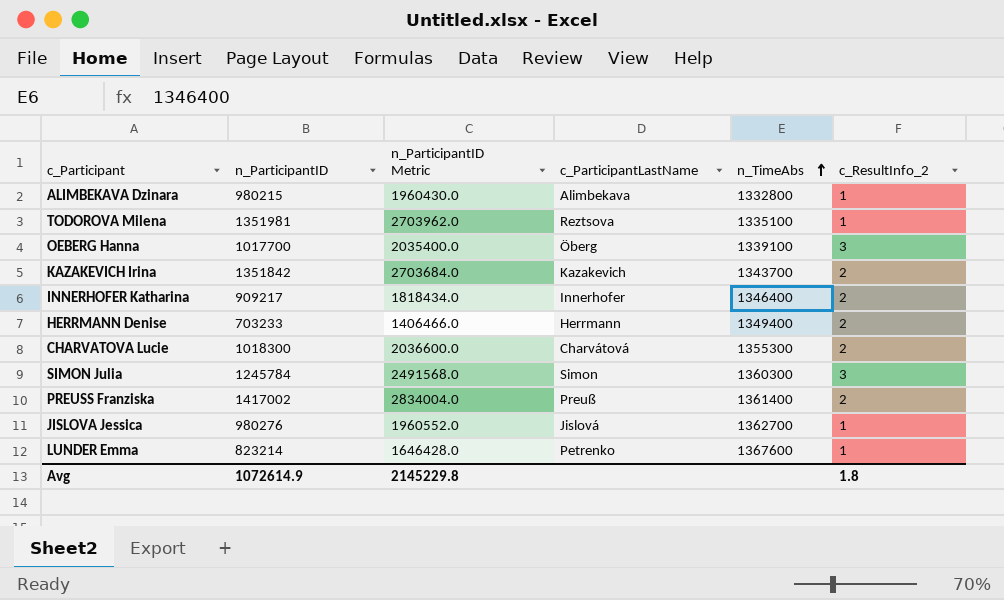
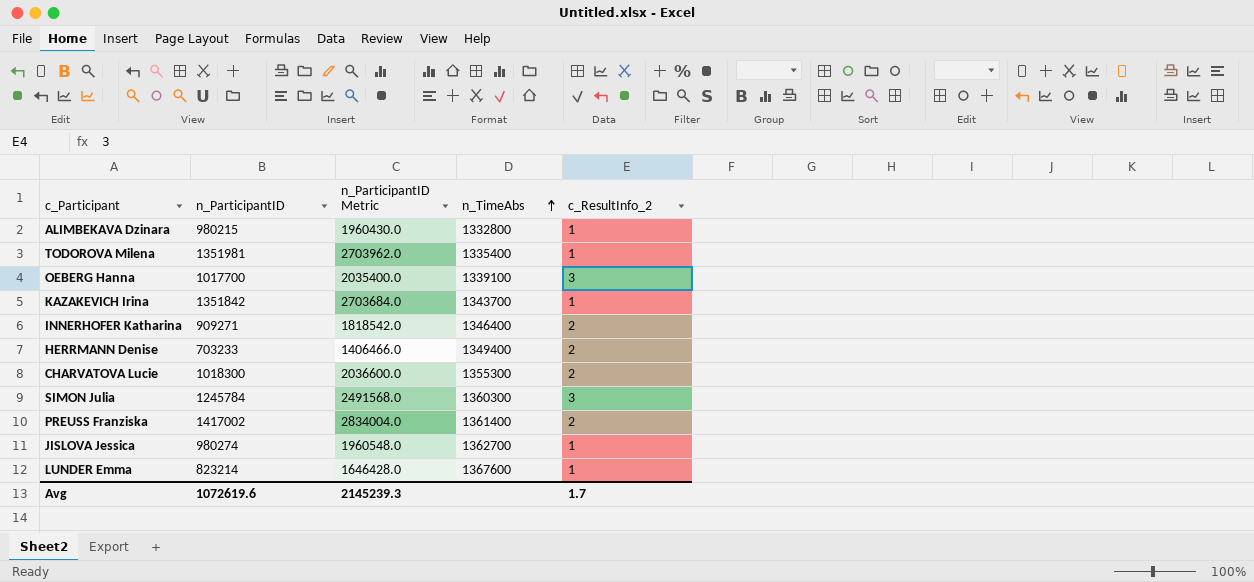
column c_ParticipantLastName | position: 4 -> none
TODOROVA Milena | n_TimeAbs: 1335100 -> 1335400
KAZAKEVICH Irina | c_ResultInfo_2: 2 -> 1
INNERHOFER Katharina | n_ParticipantID: 909217 -> 909271
INNERHOFER Katharina | n_ParticipantID Metric: 1818434.0 -> 1818542.0
JISLOVA Jessica | n_ParticipantID: 980276 -> 980274
JISLOVA Jessica | n_ParticipantID Metric: 1960552.0 -> 1960548.0
Avg | n_ParticipantID: 1072614.9 -> 1072619.6
Avg | n_ParticipantID Metric: 2145229.8 -> 2145239.3
Avg | c_ResultInfo_2: 1.8 -> 1.7

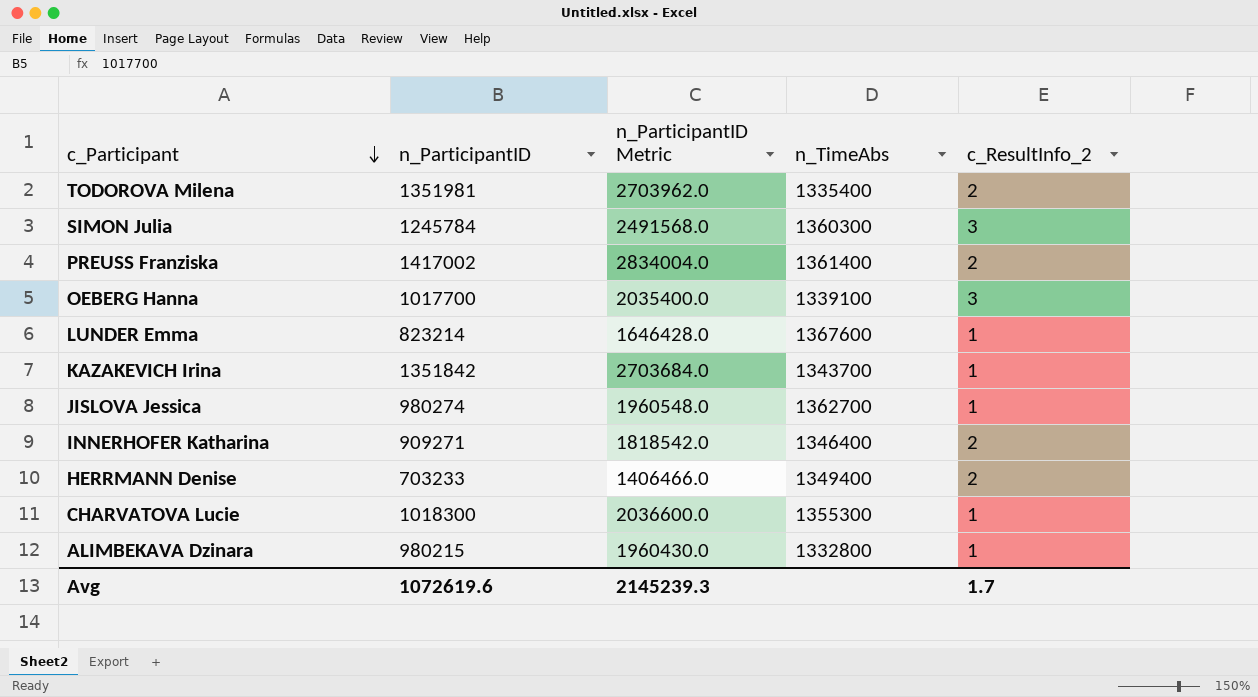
row order: n_TimeAbs ascending -> c_Participant descending
TODOROVA Milena | c_ResultInfo_2: 1 -> 2
CHARVATOVA Lucie | c_ResultInfo_2: 2 -> 1

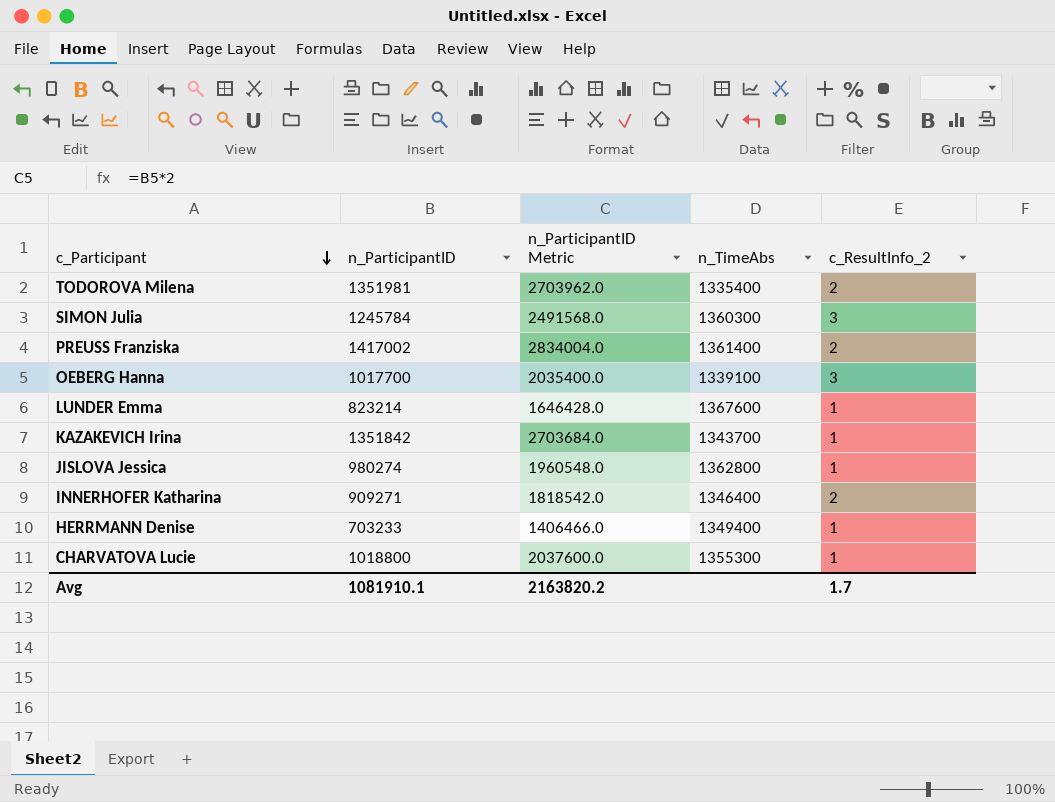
row ALIMBEKAVA Dzinara: 980215 | 1960430.0 | 1332800 | 1 -> none
JISLOVA Jessica | n_TimeAbs: 1362700 -> 1362800
HERRMANN Denise | c_ResultInfo_2: 2 -> 1
CHARVATOVA Lucie | n_ParticipantID: 1018300 -> 1018800
CHARVATOVA Lucie | n_ParticipantID Metric: 2036600.0 -> 2037600.0
Avg | n_ParticipantID: 1072619.6 -> 1081910.1
Avg | n_ParticipantID Metric: 2145239.3 -> 2163820.2

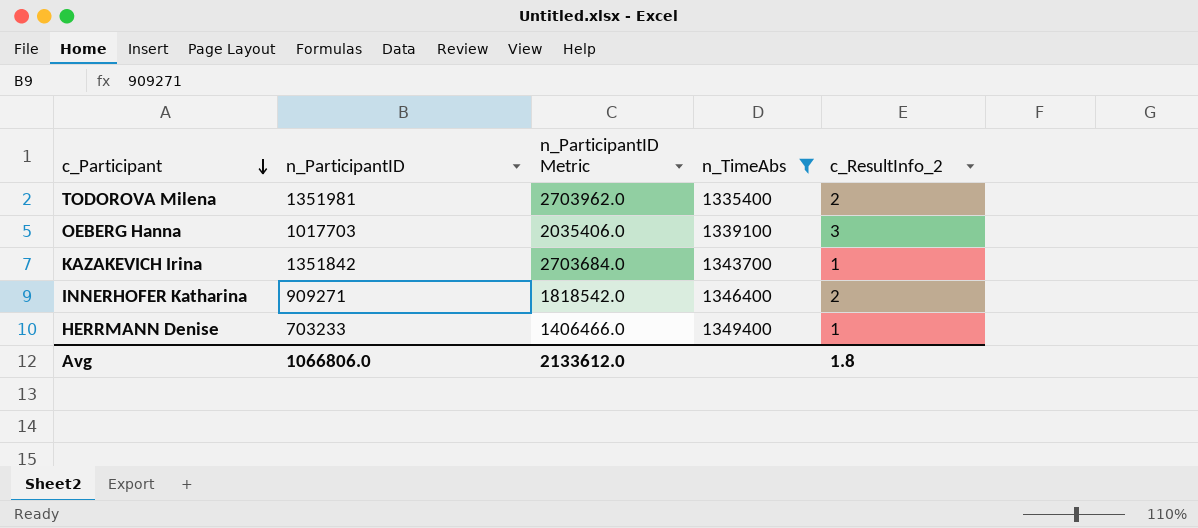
filter: none -> n_TimeAbs <= 1349400
OEBERG Hanna | n_ParticipantID: 1017700 -> 1017703
OEBERG Hanna | n_ParticipantID Metric: 2035400.0 -> 2035406.0
Avg | n_ParticipantID: 1081910.1 -> 1066806.0
Avg | n_ParticipantID Metric: 2163820.2 -> 2133612.0
Avg | c_ResultInfo_2: 1.7 -> 1.8

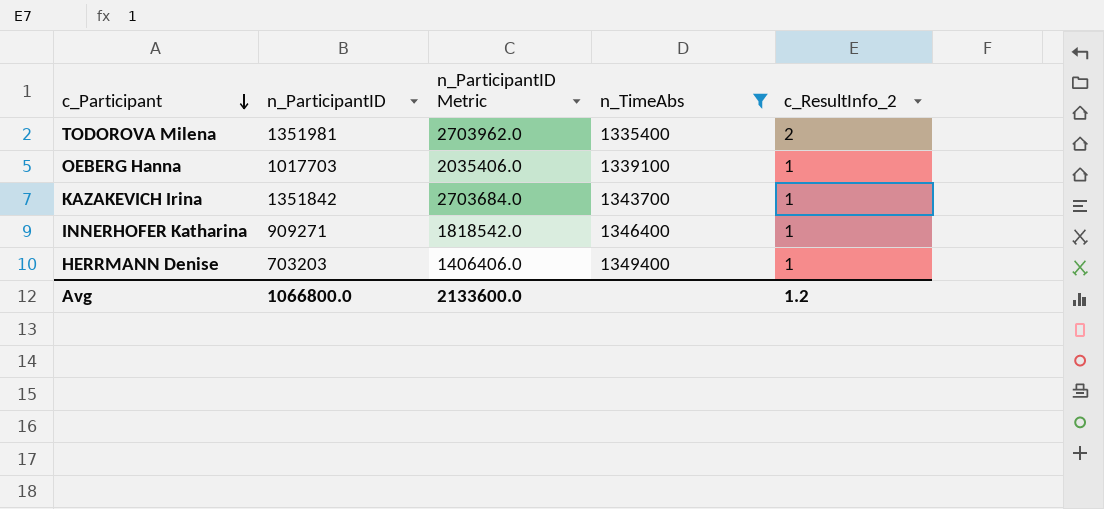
OEBERG Hanna | c_ResultInfo_2: 3 -> 1
INNERHOFER Katharina | c_ResultInfo_2: 2 -> 1
HERRMANN Denise | n_ParticipantID: 703233 -> 703203
HERRMANN Denise | n_ParticipantID Metric: 1406466.0 -> 1406406.0
Avg | n_ParticipantID: 1066806.0 -> 1066800.0
Avg | n_ParticipantID Metric: 2133612.0 -> 2133600.0
Avg | c_ResultInfo_2: 1.8 -> 1.2

